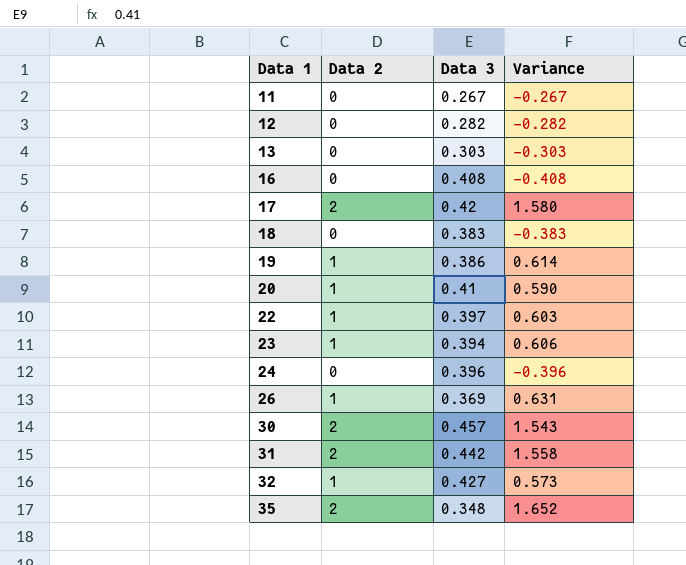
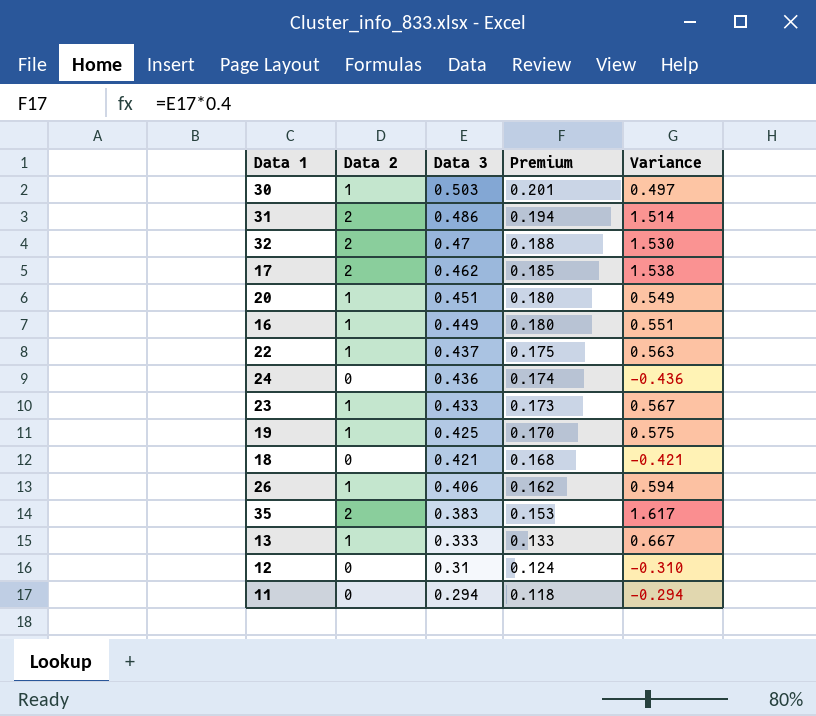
row order: Data 1 ascending -> Data 3 descending
column Premium | formula: none -> [Data 3] * 0.4
30 | Data 2: 2 -> 1
30 | Data 3: 0.457 -> 0.503
30 | Variance: 1.543 -> 0.497
31 | Data 3: 0.442 -> 0.486
31 | Variance: 1.558 -> 1.514
32 | Data 2: 1 -> 2
32 | Data 3: 0.427 -> 0.47
32 | Variance: 0.573 -> 1.530
17 | Data 3: 0.42 -> 0.462
17 | Variance: 1.580 -> 1.538
20 | Data 3: 0.41 -> 0.451
20 | Variance: 0.590 -> 0.549
16 | Data 2: 0 -> 1
16 | Data 3: 0.408 -> 0.449
16 | Variance: -0.408 -> 0.551
22 | Data 3: 0.397 -> 0.437
22 | Variance: 0.603 -> 0.563
24 | Data 3: 0.396 -> 0.436
24 | Variance: -0.396 -> -0.436
23 | Data 3: 0.394 -> 0.433
23 | Variance: 0.606 -> 0.567
19 | Data 3: 0.386 -> 0.425
19 | Variance: 0.614 -> 0.575
18 | Data 3: 0.383 -> 0.421
18 | Variance: -0.383 -> -0.421
26 | Data 3: 0.369 -> 0.406
26 | Variance: 0.631 -> 0.594
35 | Data 3: 0.348 -> 0.383
35 | Variance: 1.652 -> 1.617
13 | Data 2: 0 -> 1
13 | Data 3: 0.303 -> 0.333
13 | Variance: -0.303 -> 0.667
12 | Data 3: 0.282 -> 0.31
12 | Variance: -0.282 -> -0.310
11 | Data 3: 0.267 -> 0.294
11 | Variance: -0.267 -> -0.294

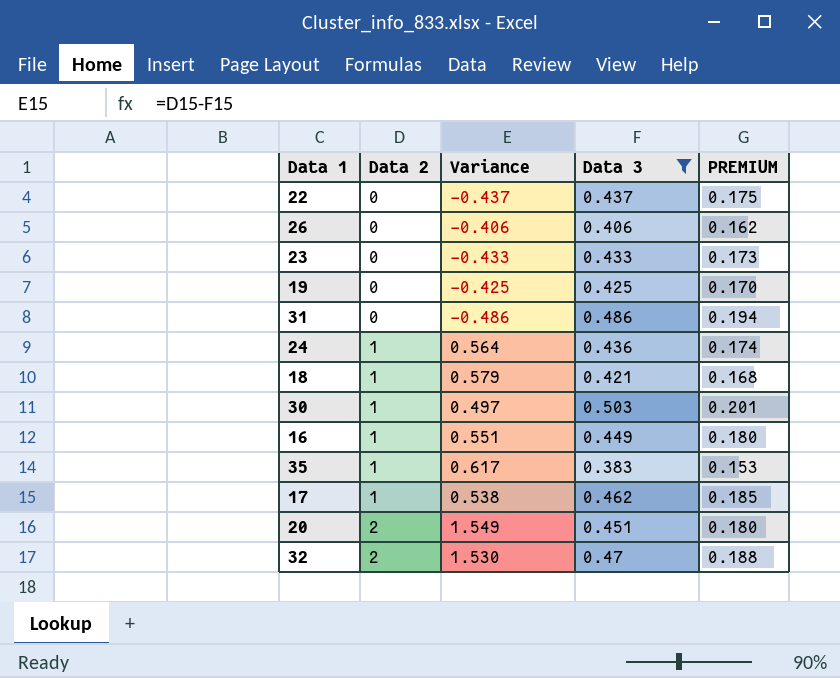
filter: none -> Data 3 >= 0.383
row order: Data 3 descending -> Data 2 ascending
column Variance | position: 5 -> 3
column name: Premium -> PREMIUM
22 | Data 2: 1 -> 0
22 | Variance: 0.563 -> -0.437
26 | Data 2: 1 -> 0
26 | Variance: 0.594 -> -0.406
23 | Data 2: 1 -> 0
23 | Variance: 0.567 -> -0.433
19 | Data 2: 1 -> 0
19 | Variance: 0.575 -> -0.425
31 | Data 2: 2 -> 0
31 | Variance: 1.514 -> -0.486
24 | Data 2: 0 -> 1
24 | Variance: -0.436 -> 0.564
18 | Data 2: 0 -> 1
18 | Variance: -0.421 -> 0.579
35 | Data 2: 2 -> 1
35 | Variance: 1.617 -> 0.617
17 | Data 2: 2 -> 1
17 | Variance: 1.538 -> 0.538
20 | Data 2: 1 -> 2
20 | Variance: 0.549 -> 1.549

